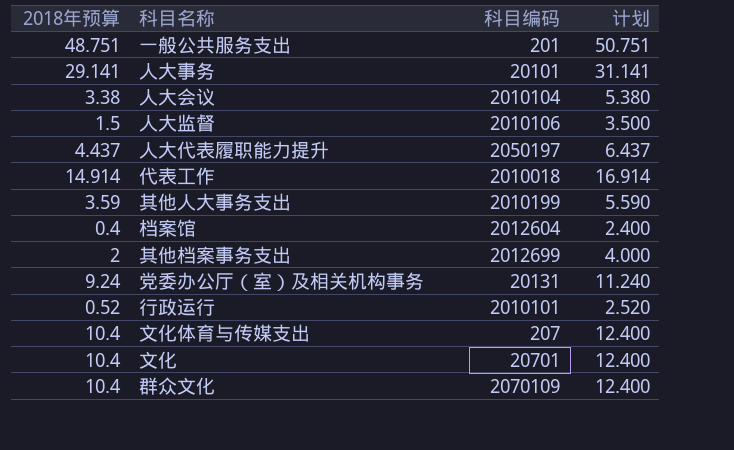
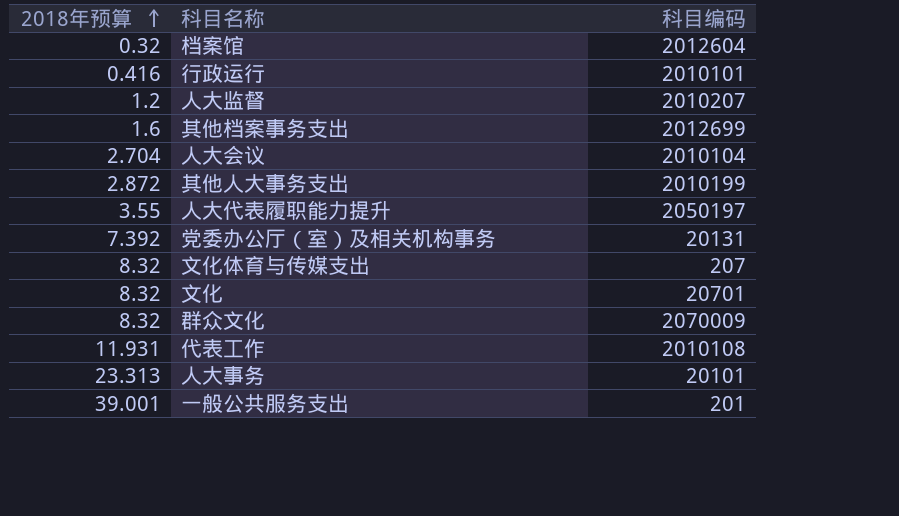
row order: none -> 2018年预算 ascending
column 计划 | formula: [2018年预算] + 2 -> none
档案馆 | 2018年预算: 0.4 -> 0.32
行政运行 | 2018年预算: 0.52 -> 0.416
人大监督 | 2018年预算: 1.5 -> 1.2
人大监督 | 科目编码: 2010106 -> 2010207
其他档案事务支出 | 2018年预算: 2 -> 1.6
人大会议 | 2018年预算: 3.38 -> 2.704
其他人大事务支出 | 2018年预算: 3.59 -> 2.872
人大代表履职能力提升 | 2018年预算: 4.437 -> 3.55
党委办公厅（室）及相关机构事务 | 2018年预算: 9.24 -> 7.392
文化体育与传媒支出 | 2018年预算: 10.4 -> 8.32
文化 | 2018年预算: 10.4 -> 8.32
群众文化 | 2018年预算: 10.4 -> 8.32
群众文化 | 科目编码: 2070109 -> 2070009
代表工作 | 2018年预算: 14.914 -> 11.931
代表工作 | 科目编码: 2010018 -> 2010108
人大事务 | 2018年预算: 29.141 -> 23.313
一般公共服务支出 | 2018年预算: 48.751 -> 39.001

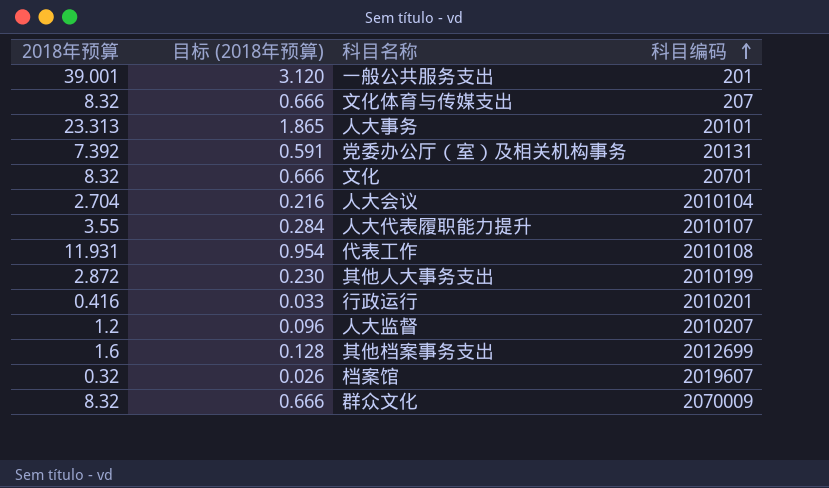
row order: 2018年预算 ascending -> 科目编码 ascending
column 目标 (2018年预算) | formula: none -> [2018年预算] * 0.08
人大代表履职能力提升 | 科目编码: 2050197 -> 2010107
行政运行 | 科目编码: 2010101 -> 2010201
档案馆 | 科目编码: 2012604 -> 2019607

